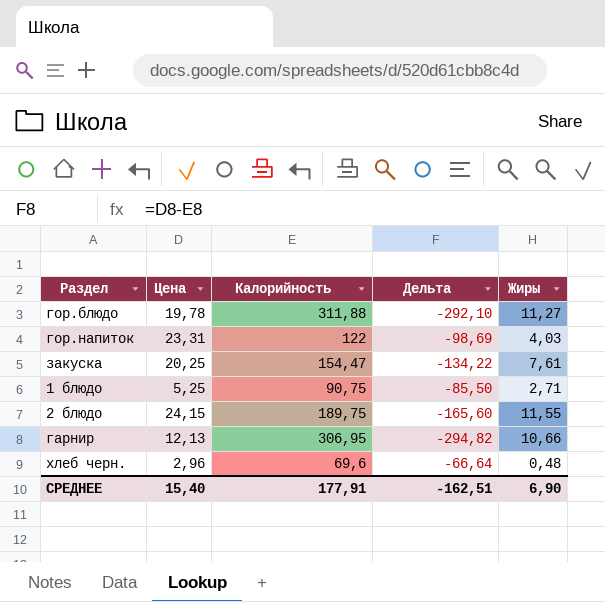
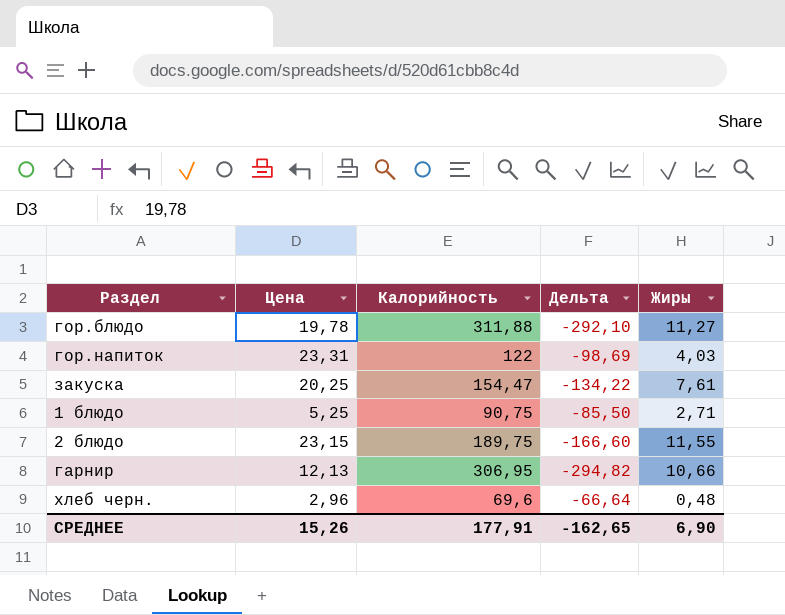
2 блюдо | Цена: 24,15 -> 23,15
2 блюдо | Дельта: -165,60 -> -166,60
СРЕДНЕЕ | Цена: 15,40 -> 15,26
СРЕДНЕЕ | Дельта: -162,51 -> -162,65

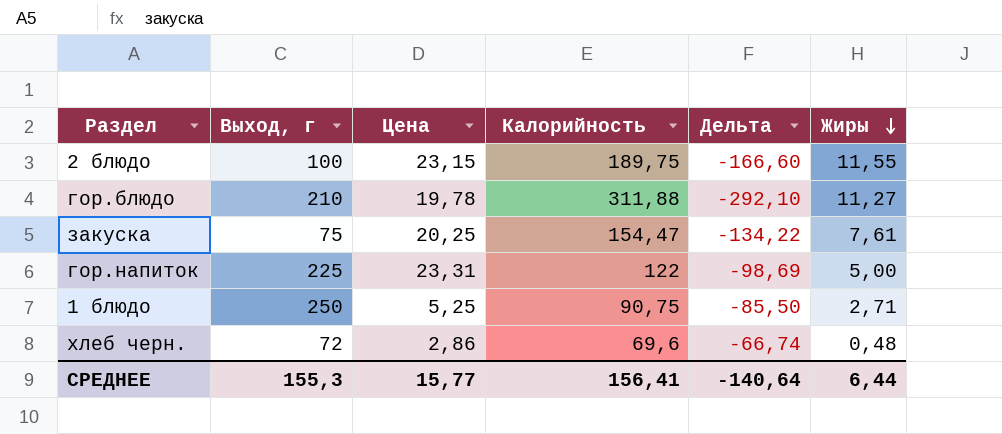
row order: none -> Жиры descending
column Выход, г | position: none -> 2
row гарнир: 12,13 | 306,95 | -294,82 | 10,66 -> none
гор.напиток | Жиры: 4,03 -> 5,00
хлеб черн. | Цена: 2,96 -> 2,86
хлеб черн. | Дельта: -66,64 -> -66,74
СРЕДНЕЕ | Цена: 15,26 -> 15,77
СРЕДНЕЕ | Калорийность: 177,91 -> 156,41
СРЕДНЕЕ | Дельта: -162,65 -> -140,64
СРЕДНЕЕ | Жиры: 6,90 -> 6,44

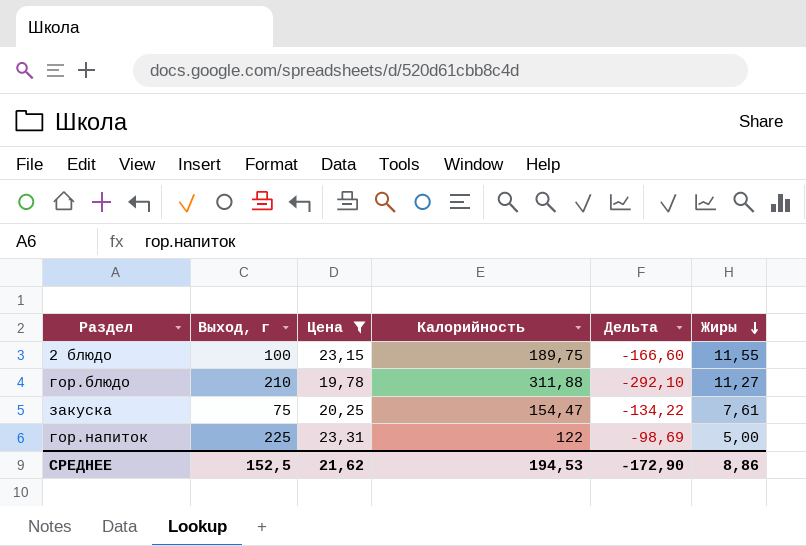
filter: none -> Цена >= 19,78
СРЕДНЕЕ | Выход, г: 155,3 -> 152,5
СРЕДНЕЕ | Цена: 15,77 -> 21,62
СРЕДНЕЕ | Калорийность: 156,41 -> 194,53
СРЕДНЕЕ | Дельта: -140,64 -> -172,90
СРЕДНЕЕ | Жиры: 6,44 -> 8,86

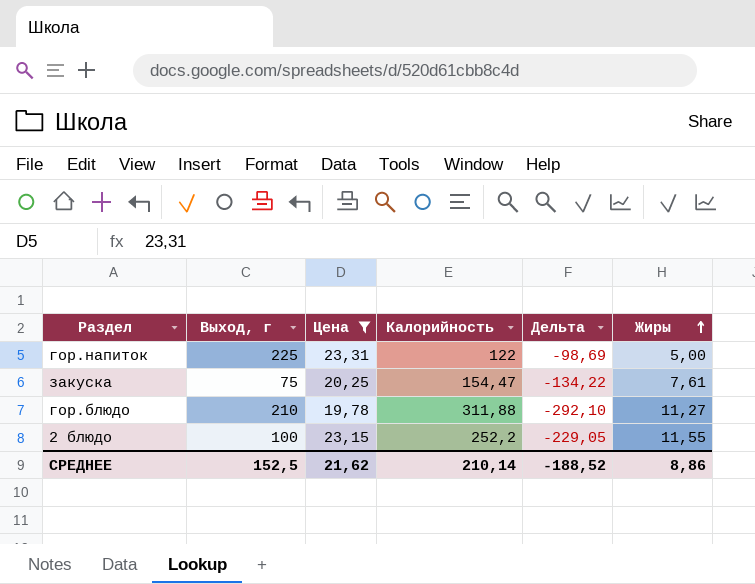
row order: Жиры descending -> Жиры ascending
2 блюдо | Калорийность: 189,75 -> 252,2
2 блюдо | Дельта: -166,60 -> -229,05
СРЕДНЕЕ | Калорийность: 194,53 -> 210,14
СРЕДНЕЕ | Дельта: -172,90 -> -188,52

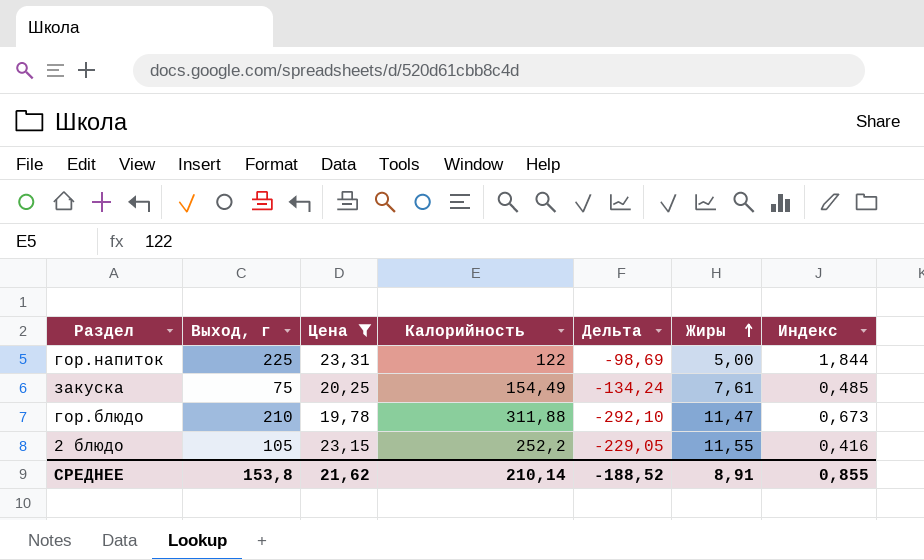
column Индекс | formula: none -> [Выход, г] / [Калорийность]
закуска | Калорийность: 154,47 -> 154,49
закуска | Дельта: -134,22 -> -134,24
гор.блюдо | Жиры: 11,27 -> 11,47
2 блюдо | Выход, г: 100 -> 105
СРЕДНЕЕ | Выход, г: 152,5 -> 153,8
СРЕДНЕЕ | Жиры: 8,86 -> 8,91

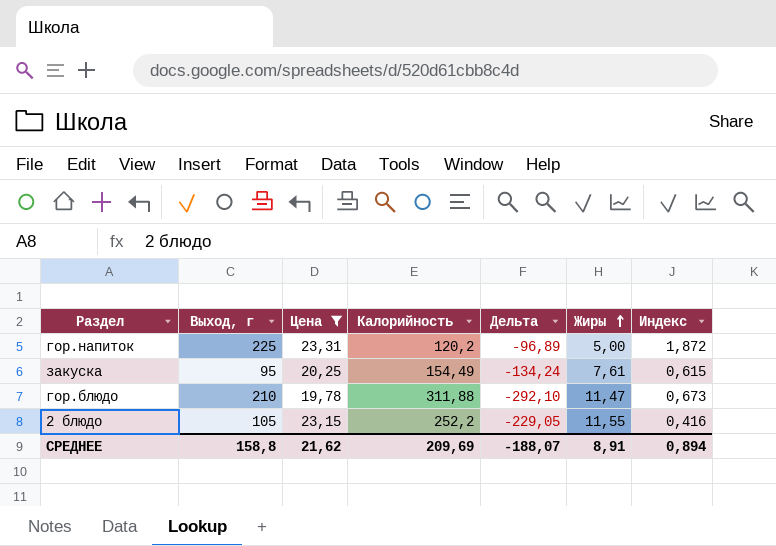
гор.напиток | Калорийность: 122 -> 120,2
гор.напиток | Дельта: -98,69 -> -96,89
гор.напиток | Индекс: 1,844 -> 1,872
закуска | Выход, г: 75 -> 95
закуска | Индекс: 0,485 -> 0,615
СРЕДНЕЕ | Выход, г: 153,8 -> 158,8
СРЕДНЕЕ | Калорийность: 210,14 -> 209,69
СРЕДНЕЕ | Дельта: -188,52 -> -188,07
СРЕДНЕЕ | Индекс: 0,855 -> 0,894

